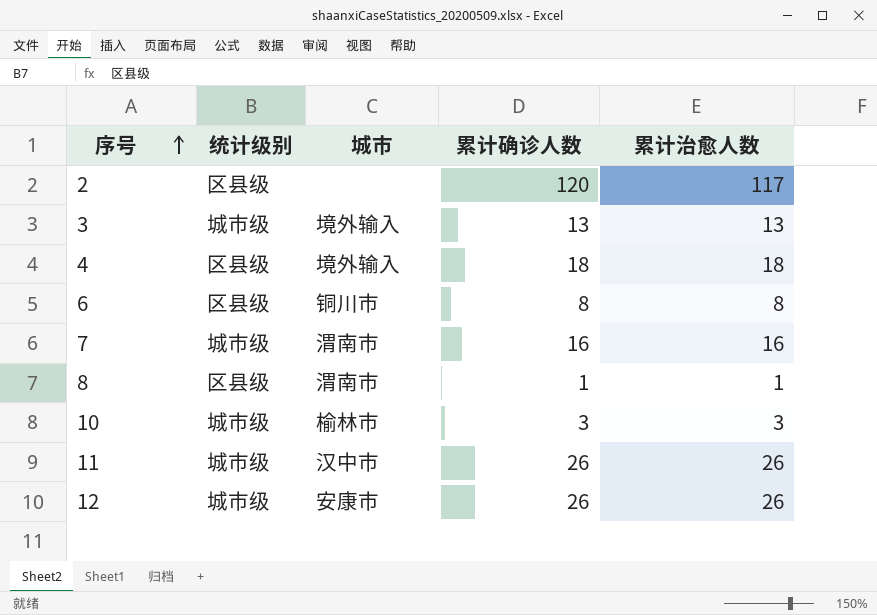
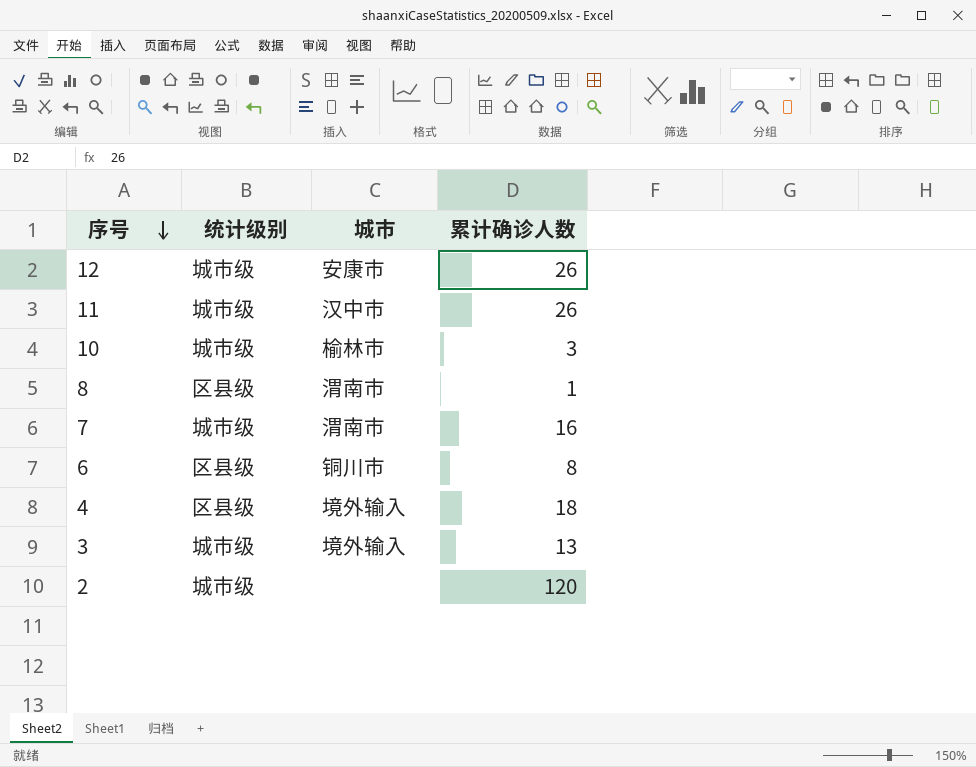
row order: 序号 ascending -> 序号 descending
column 累计治愈人数 | position: 5 -> none
2 | 统计级别: 区县级 -> 城市级

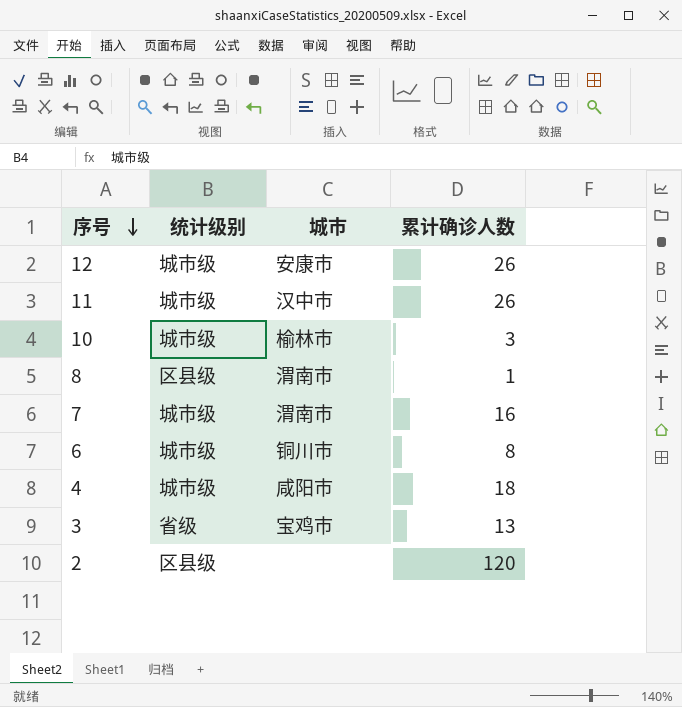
6 | 统计级别: 区县级 -> 城市级
4 | 统计级别: 区县级 -> 城市级
4 | 城市: 境外输入 -> 咸阳市
3 | 统计级别: 城市级 -> 省级
3 | 城市: 境外输入 -> 宝鸡市
2 | 统计级别: 城市级 -> 区县级

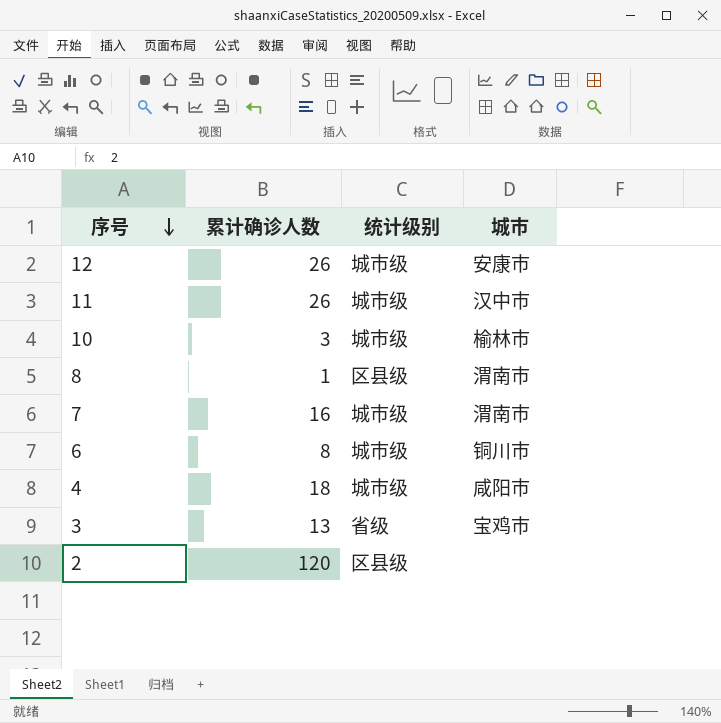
column 累计确诊人数 | position: 4 -> 2

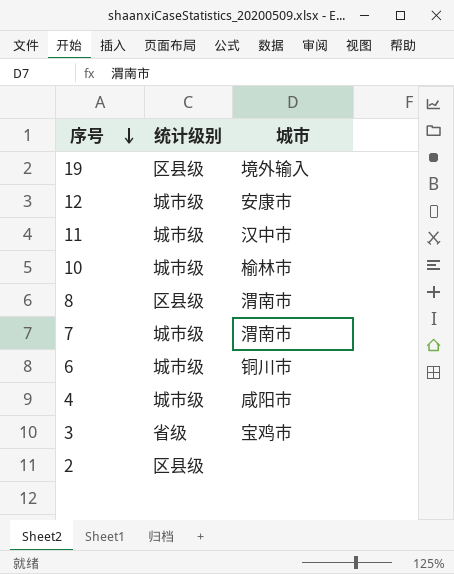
column 累计确诊人数 | position: 2 -> none
row 19: none -> 区县级 | 境外输入

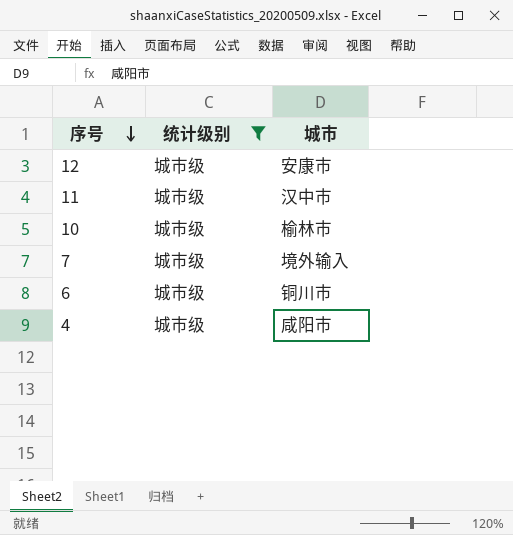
filter: none -> 统计级别 = 城市级
7 | 城市: 渭南市 -> 境外输入

